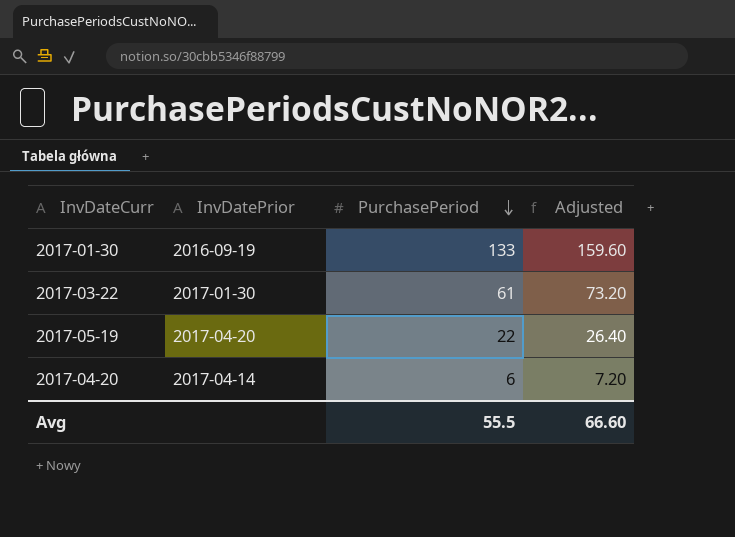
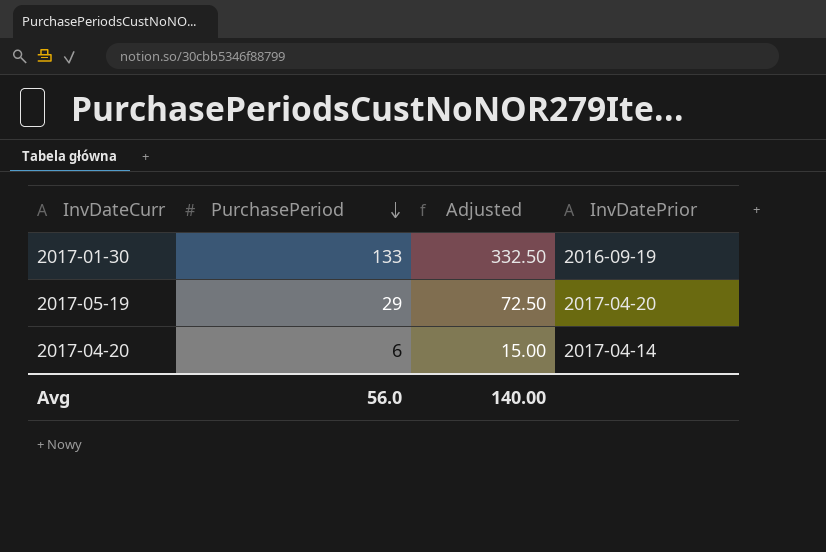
column Adjusted | formula: [PurchasePeriod] * 1.2 -> [PurchasePeriod] * 2.5
column InvDatePrior | position: 2 -> 4
row 2017-03-22: 2017-01-30 | 61 | 73.20 -> none
2017-05-19 | PurchasePeriod: 22 -> 29
Avg | PurchasePeriod: 55.5 -> 56.0
Avg | Adjusted: 66.60 -> 140.00

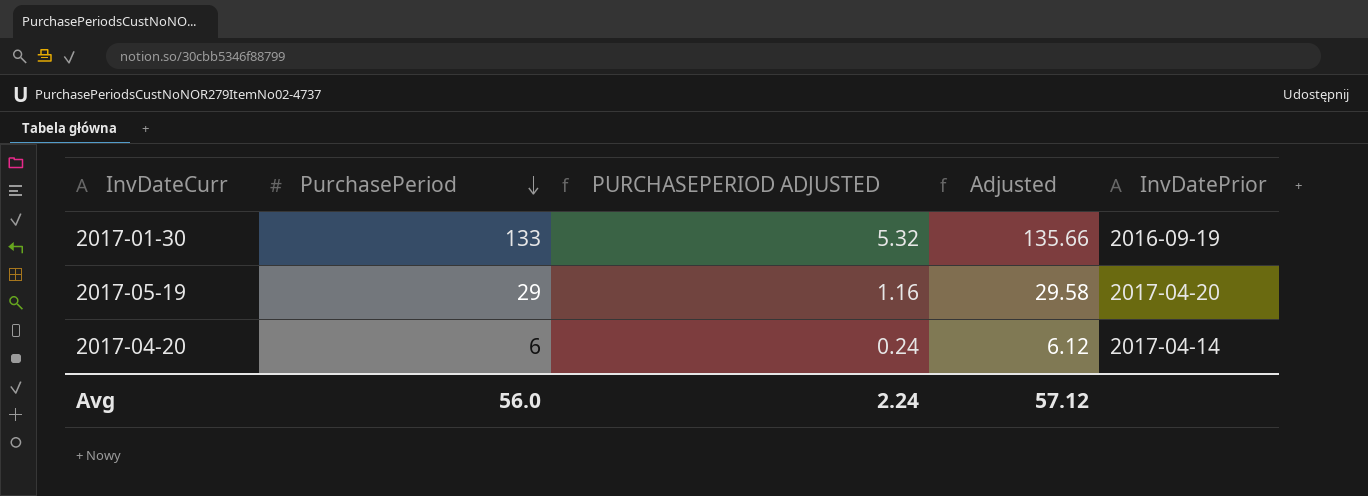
column PURCHASEPERIOD ADJUSTED | formula: none -> [PurchasePeriod] * 0.04
column Adjusted | formula: [PurchasePeriod] * 2.5 -> [PurchasePeriod] * 1.02
Avg | Adjusted: 140.00 -> 57.12

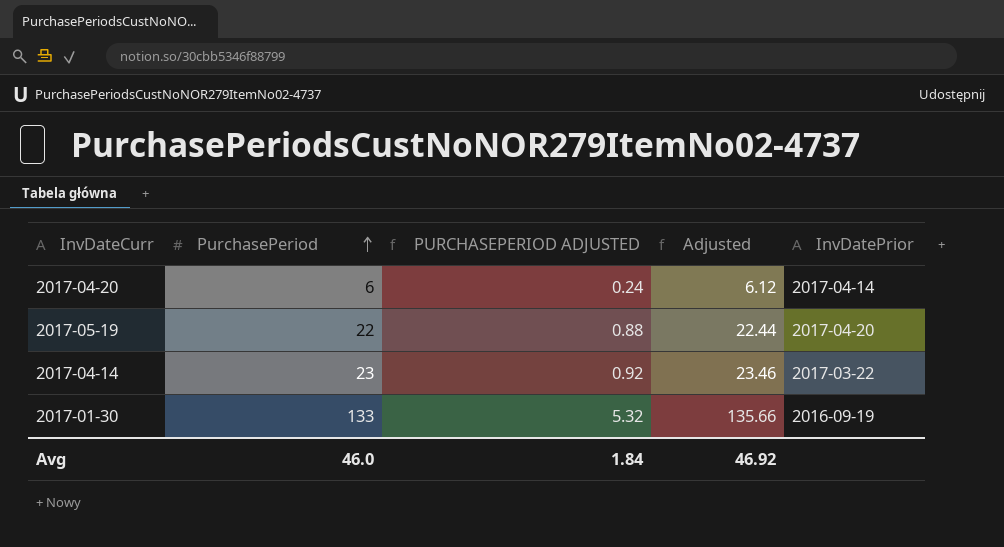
row order: PurchasePeriod descending -> PurchasePeriod ascending
2017-05-19 | PurchasePeriod: 29 -> 22
2017-05-19 | PURCHASEPERIOD ADJUSTED: 1.16 -> 0.88
2017-05-19 | Adjusted: 29.58 -> 22.44
row 2017-04-14: none -> 23 | 0.92 | 23.46 | 2017-03-22
Avg | PurchasePeriod: 56.0 -> 46.0
Avg | PURCHASEPERIOD ADJUSTED: 2.24 -> 1.84
Avg | Adjusted: 57.12 -> 46.92

